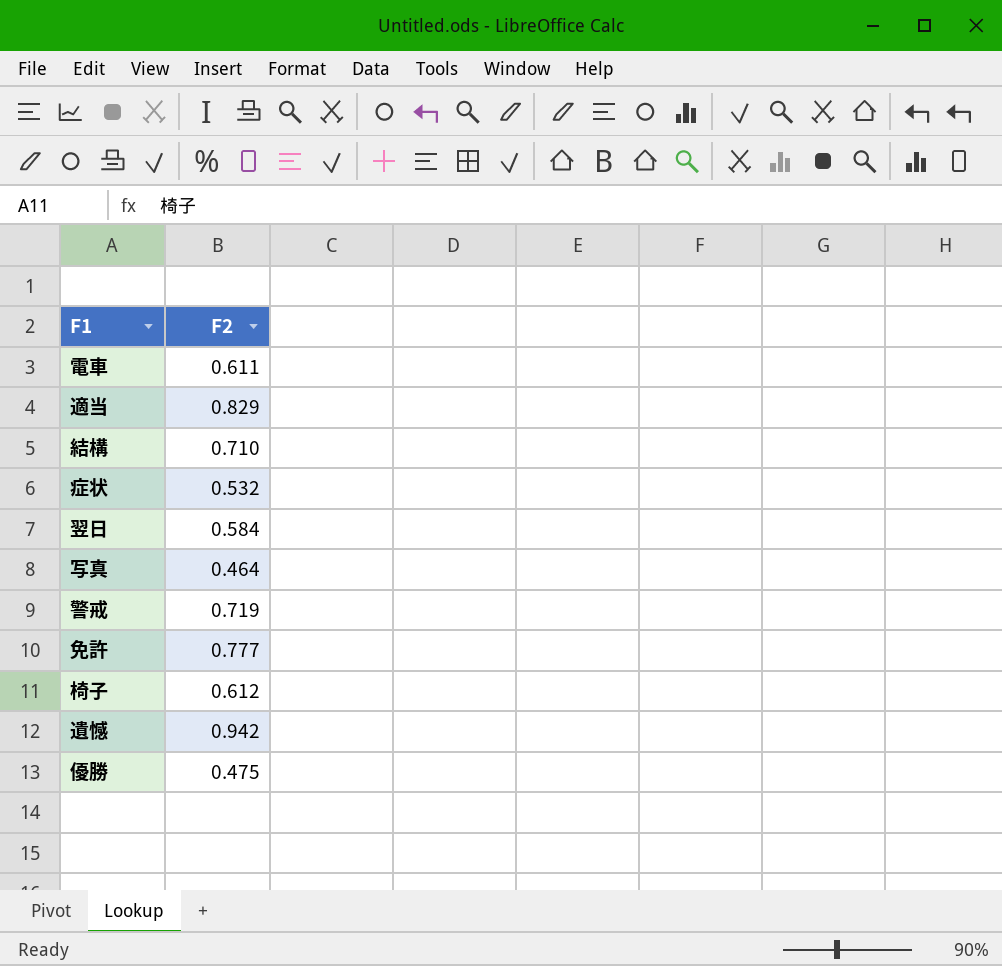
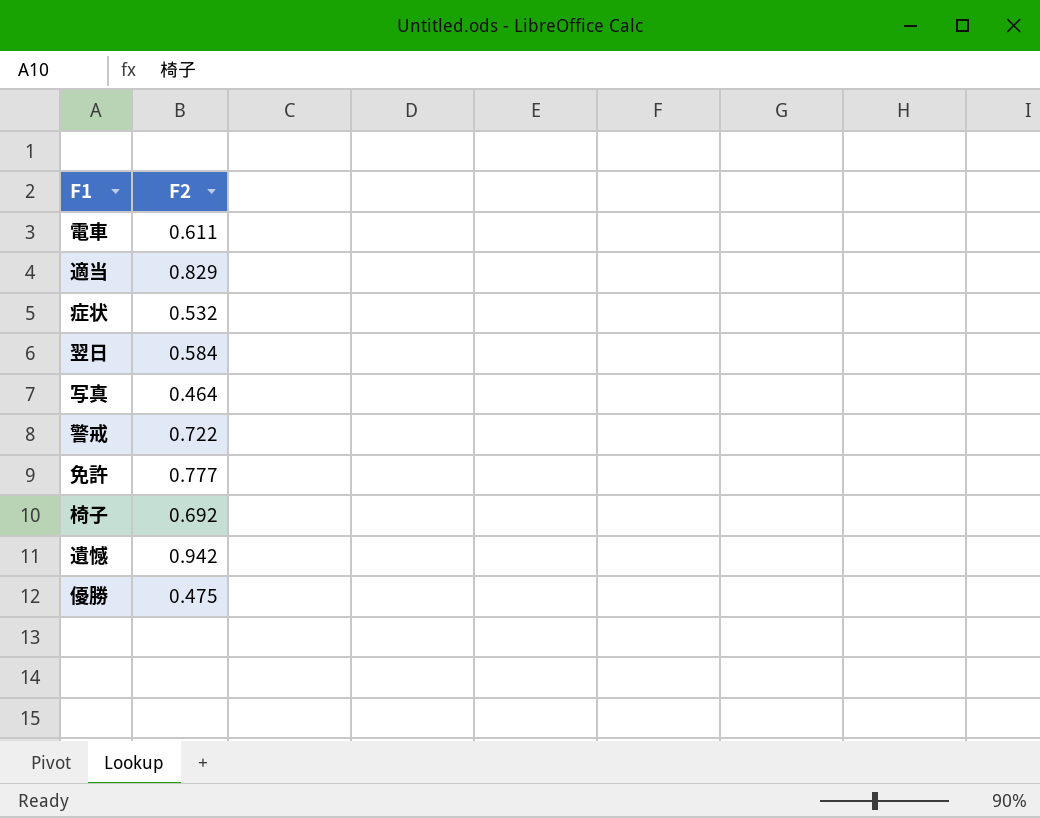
row 結構: 0.710 -> none
警戒 | F2: 0.719 -> 0.722
椅子 | F2: 0.612 -> 0.692

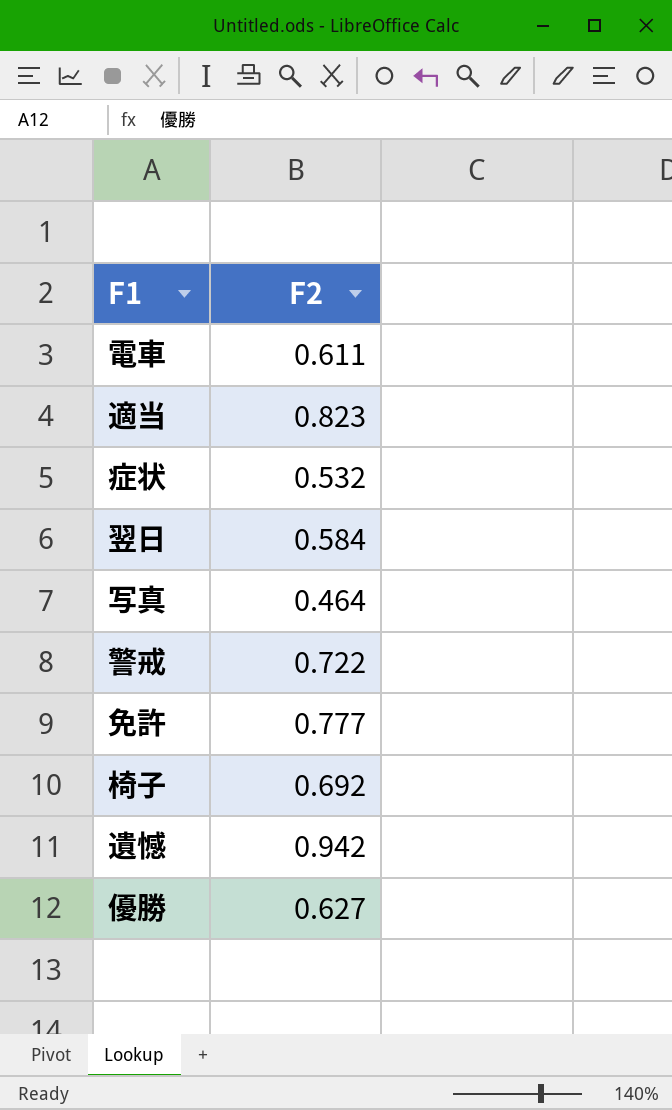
適当 | F2: 0.829 -> 0.823
優勝 | F2: 0.475 -> 0.627

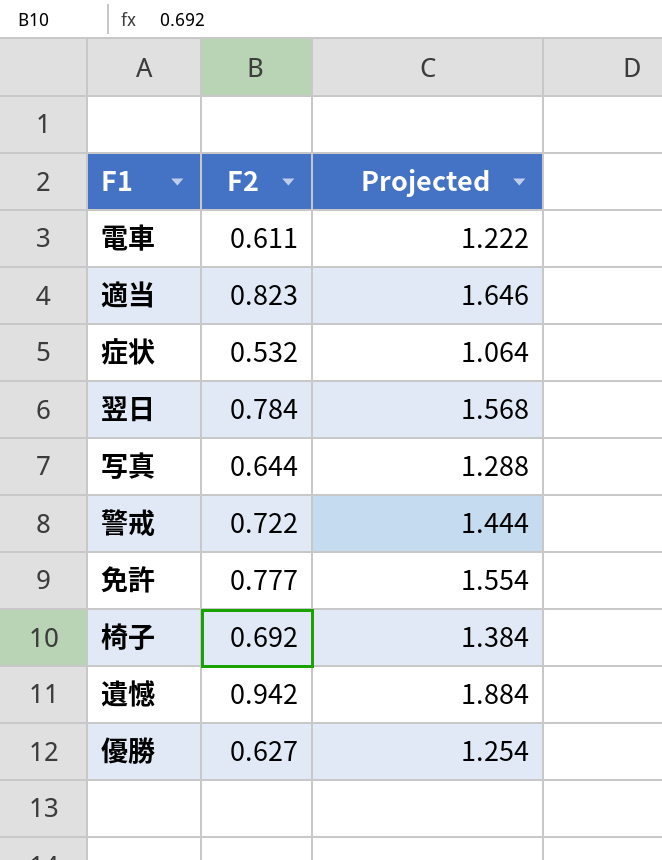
column Projected | formula: none -> [F2] * 2
翌日 | F2: 0.584 -> 0.784
写真 | F2: 0.464 -> 0.644

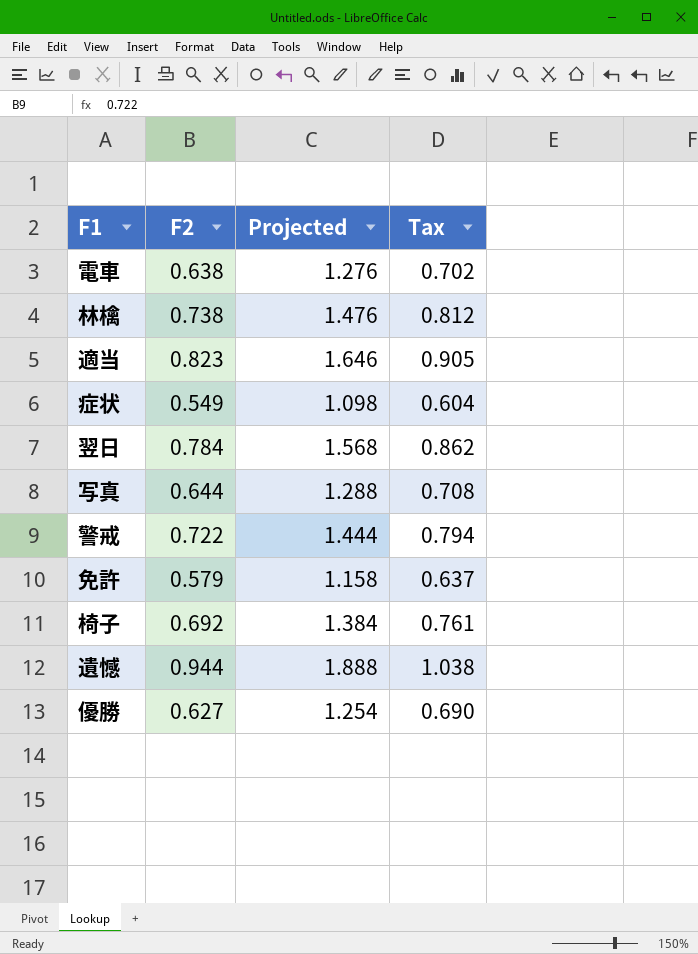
column Tax | formula: none -> [F2] * 1.1
電車 | F2: 0.611 -> 0.638
電車 | Projected: 1.222 -> 1.276
row 林檎: none -> 0.738 | 1.476 | 0.812
症状 | F2: 0.532 -> 0.549
症状 | Projected: 1.064 -> 1.098
免許 | F2: 0.777 -> 0.579
免許 | Projected: 1.554 -> 1.158
遺憾 | F2: 0.942 -> 0.944
遺憾 | Projected: 1.884 -> 1.888

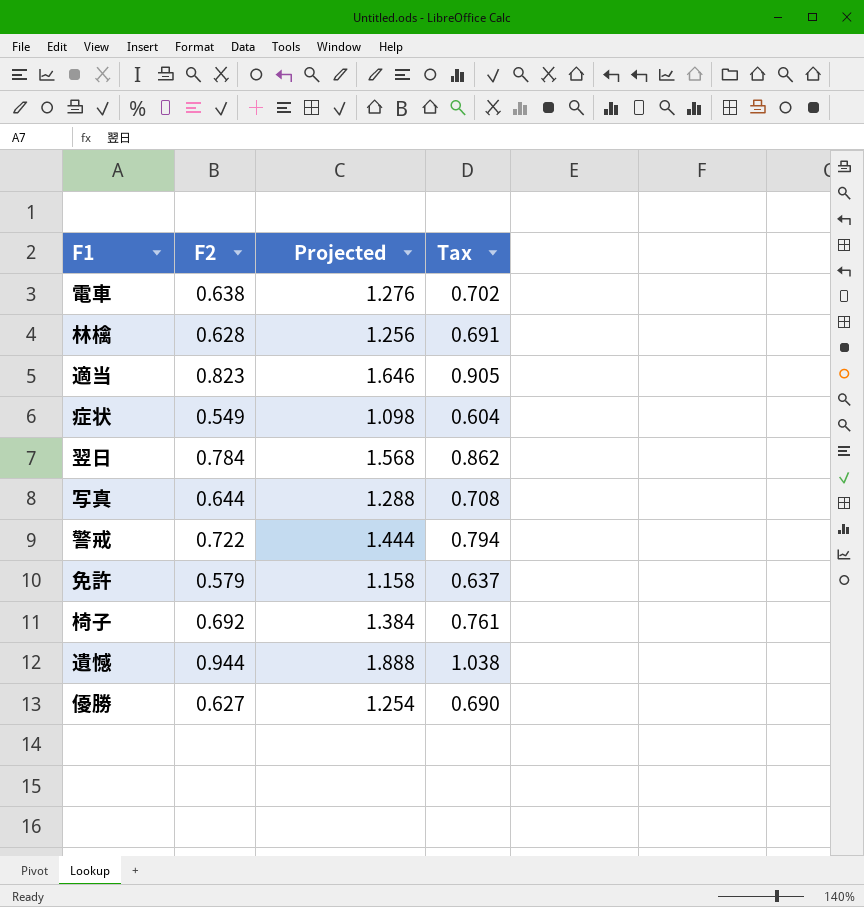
林檎 | F2: 0.738 -> 0.628
林檎 | Projected: 1.476 -> 1.256
林檎 | Tax: 0.812 -> 0.691

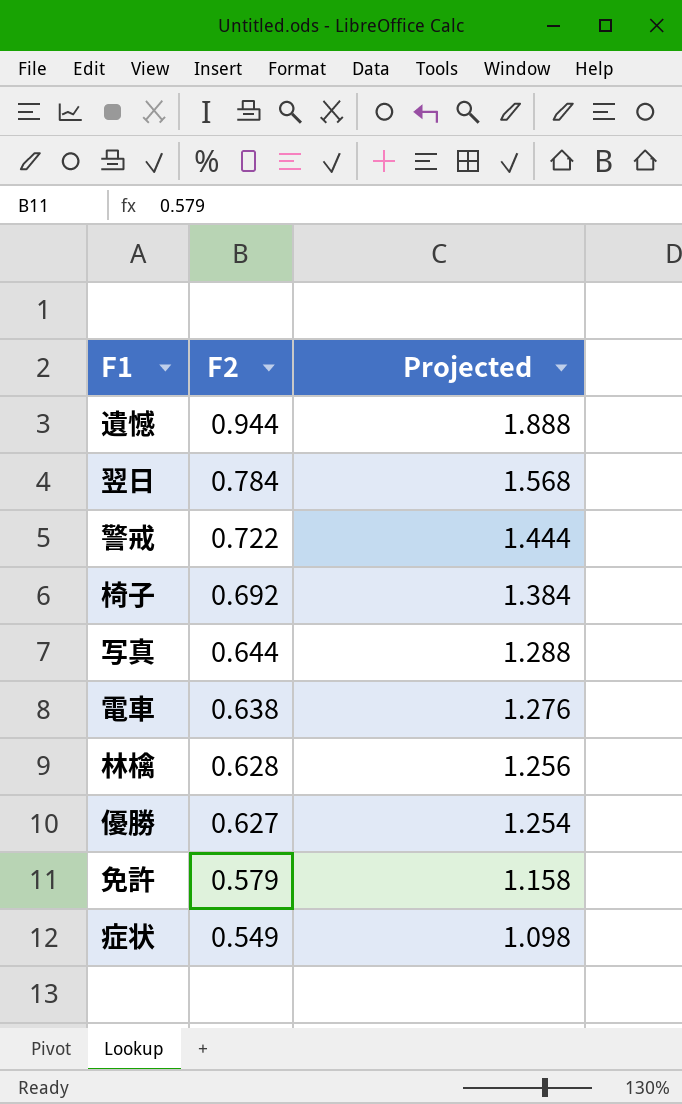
row order: none -> F2 descending
column Tax | formula: [F2] * 1.1 -> none
row 適当: 0.823 | 1.646 | 0.905 -> none

